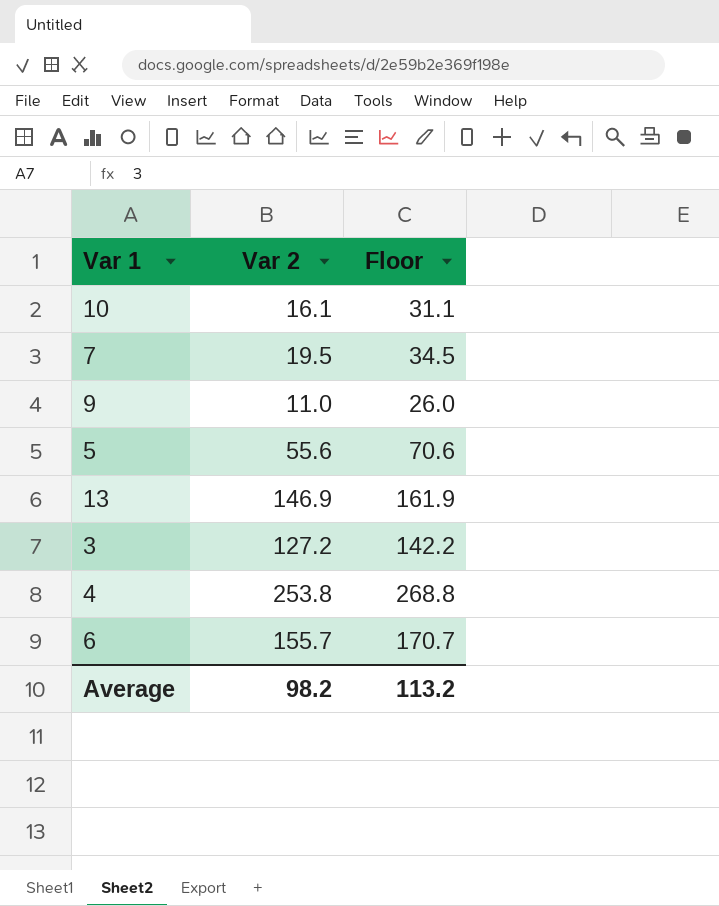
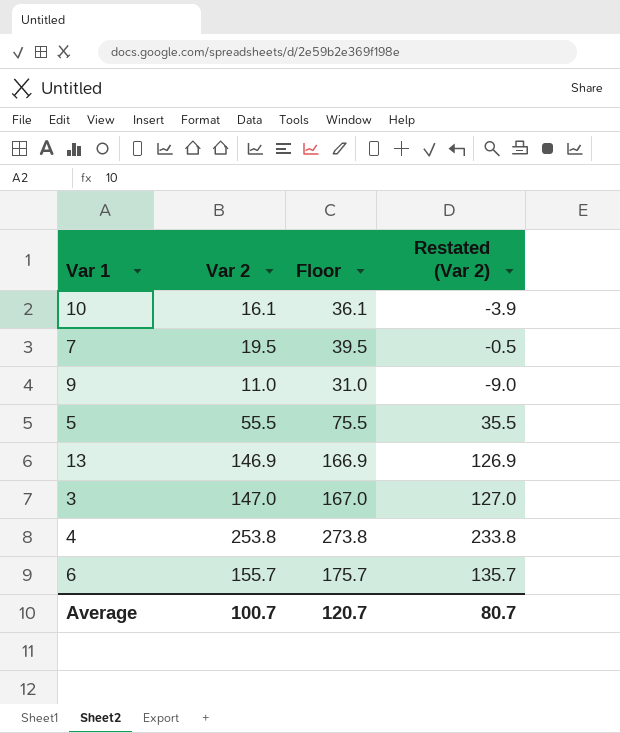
column Floor | formula: [Var 2] + 15 -> [Var 2] + 20
column Restated (Var 2) | formula: none -> [Var 2] - 20
5 | Var 2: 55.6 -> 55.5
3 | Var 2: 127.2 -> 147.0
Average | Var 2: 98.2 -> 100.7
Average | Floor: 113.2 -> 120.7

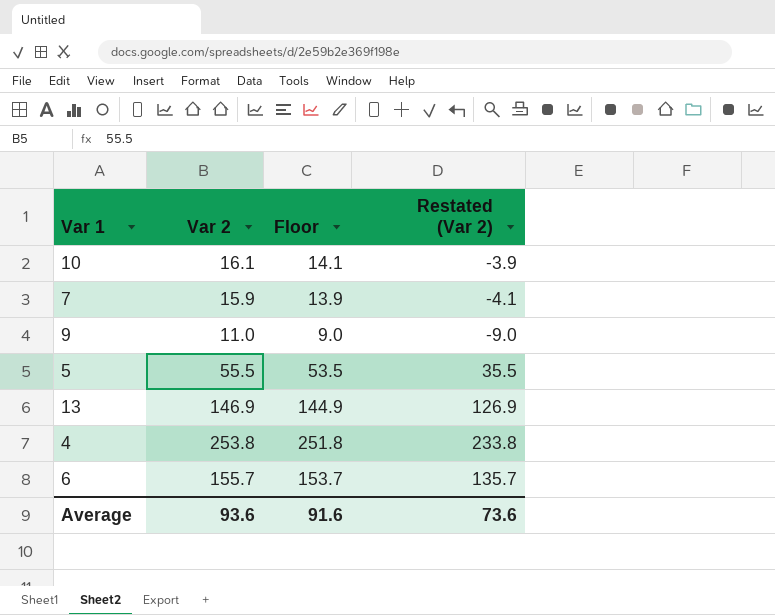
column Floor | formula: [Var 2] + 20 -> [Var 2] - 2
row 3: 147.0 | 167.0 | 127.0 -> none
7 | Var 2: 19.5 -> 15.9
7 | Restated (Var 2): -0.5 -> -4.1
Average | Var 2: 100.7 -> 93.6
Average | Floor: 120.7 -> 91.6
Average | Restated (Var 2): 80.7 -> 73.6

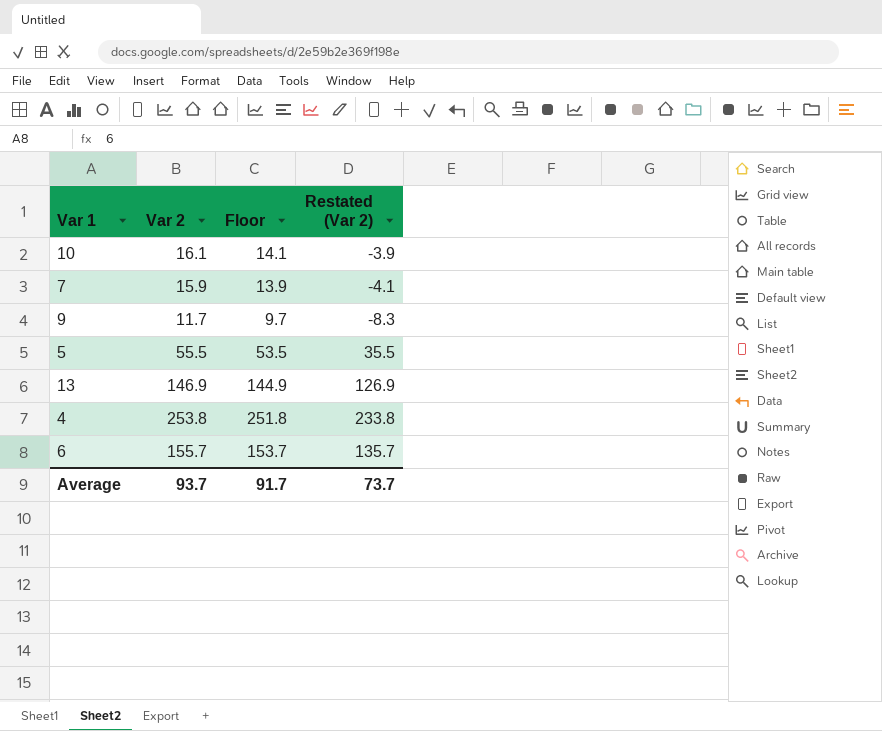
9 | Var 2: 11.0 -> 11.7
9 | Floor: 9.0 -> 9.7
9 | Restated (Var 2): -9.0 -> -8.3
Average | Var 2: 93.6 -> 93.7
Average | Floor: 91.6 -> 91.7
Average | Restated (Var 2): 73.6 -> 73.7

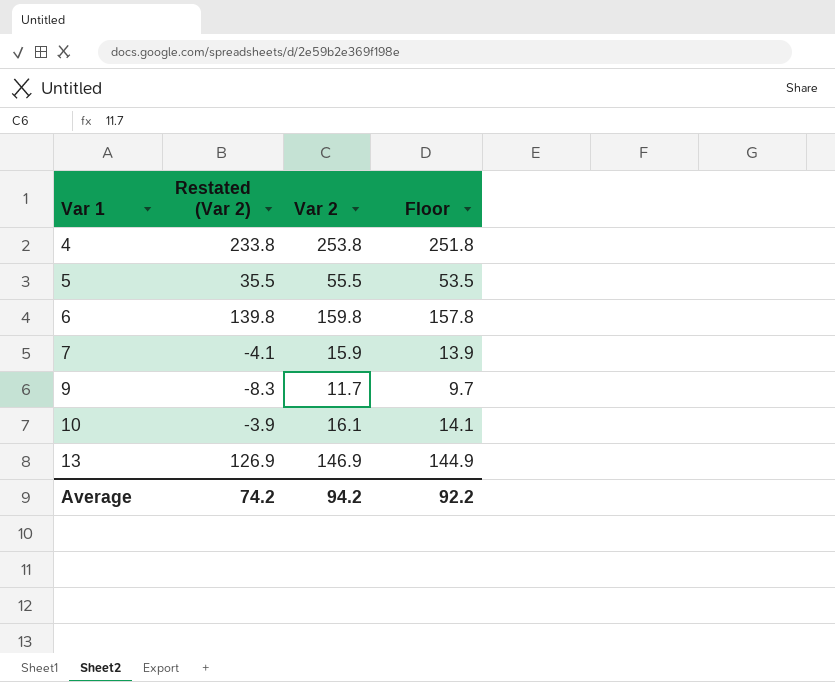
row order: none -> Var 1 ascending
column Restated (Var 2) | position: 4 -> 2
6 | Restated (Var 2): 135.7 -> 139.8
6 | Var 2: 155.7 -> 159.8
6 | Floor: 153.7 -> 157.8
Average | Restated (Var 2): 73.7 -> 74.2
Average | Var 2: 93.7 -> 94.2
Average | Floor: 91.7 -> 92.2

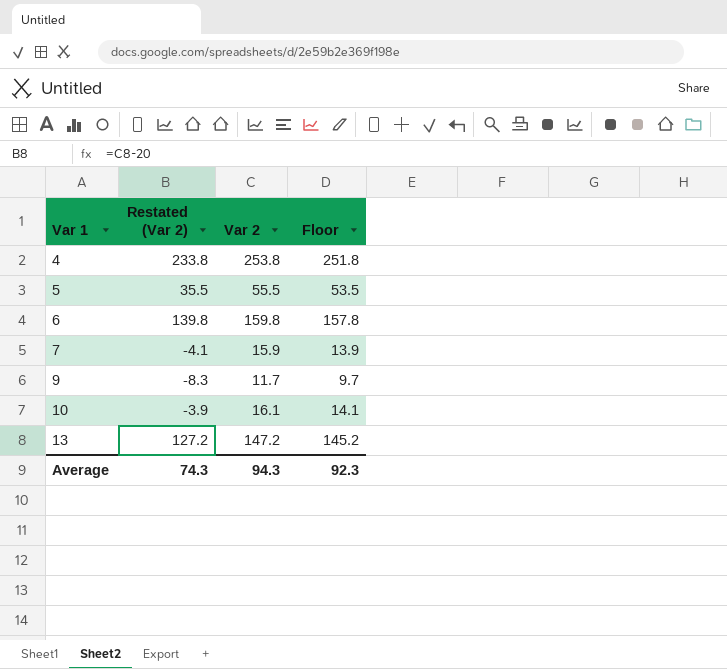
13 | Restated (Var 2): 126.9 -> 127.2
13 | Var 2: 146.9 -> 147.2
13 | Floor: 144.9 -> 145.2
Average | Restated (Var 2): 74.2 -> 74.3
Average | Var 2: 94.2 -> 94.3
Average | Floor: 92.2 -> 92.3

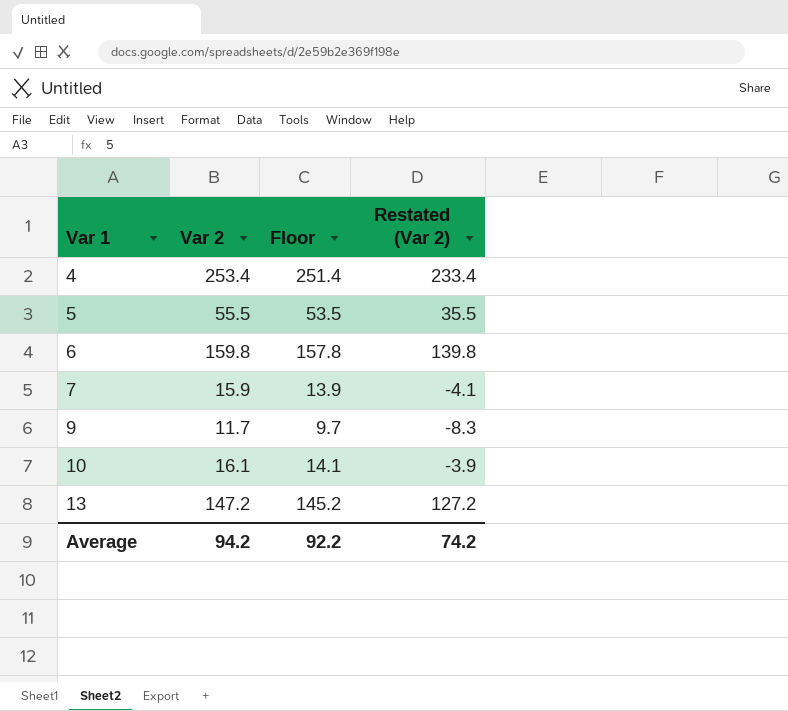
column Restated (Var 2) | position: 2 -> 4
4 | Var 2: 253.8 -> 253.4
4 | Floor: 251.8 -> 251.4
4 | Restated (Var 2): 233.8 -> 233.4
Average | Var 2: 94.3 -> 94.2
Average | Floor: 92.3 -> 92.2
Average | Restated (Var 2): 74.3 -> 74.2

